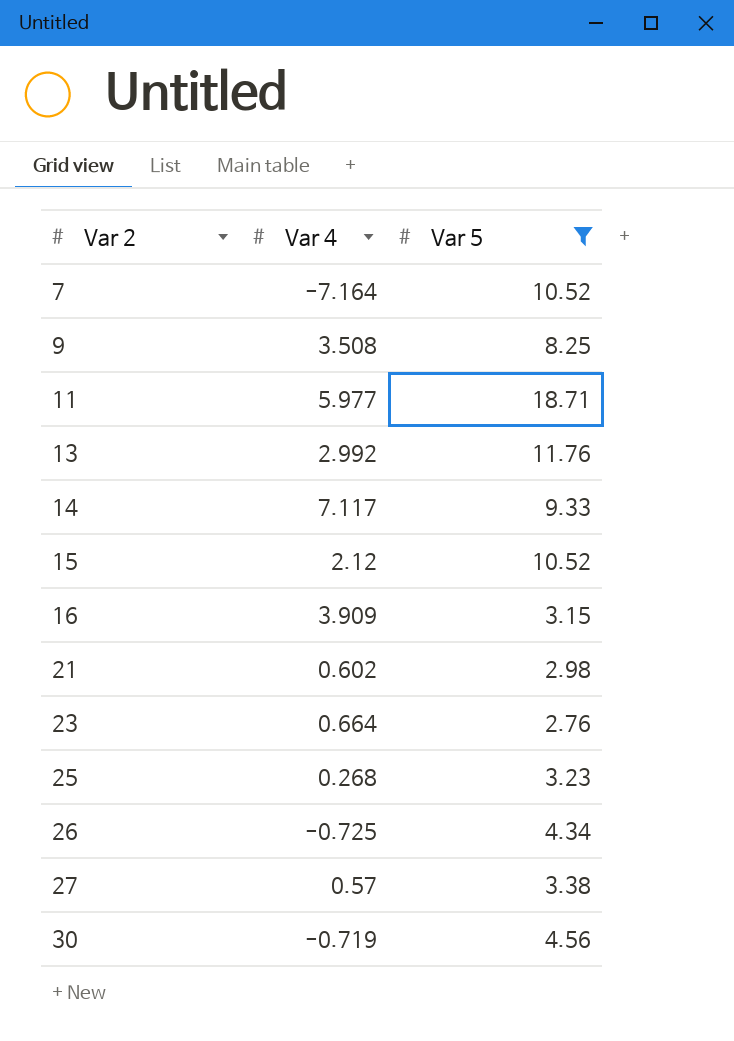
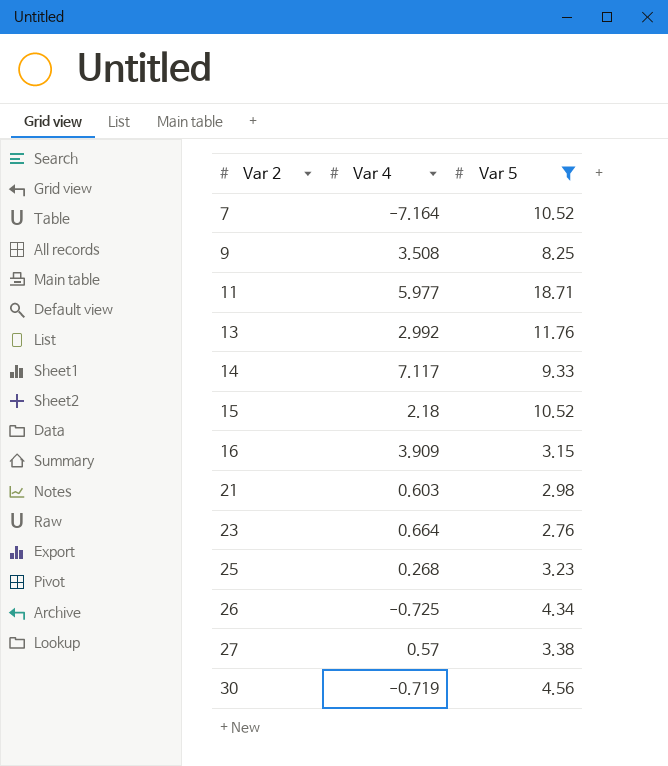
15 | Var 4: 2.12 -> 2.18
21 | Var 4: 0.602 -> 0.603

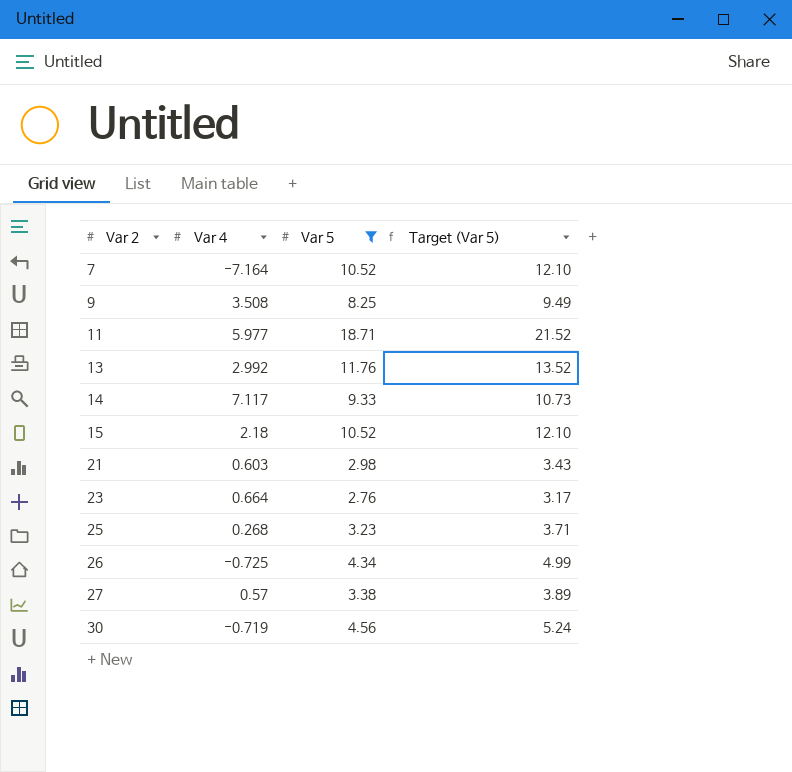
column Target (Var 5) | formula: none -> [Var 5] * 1.15
row 16: 3.909 | 3.15 -> none

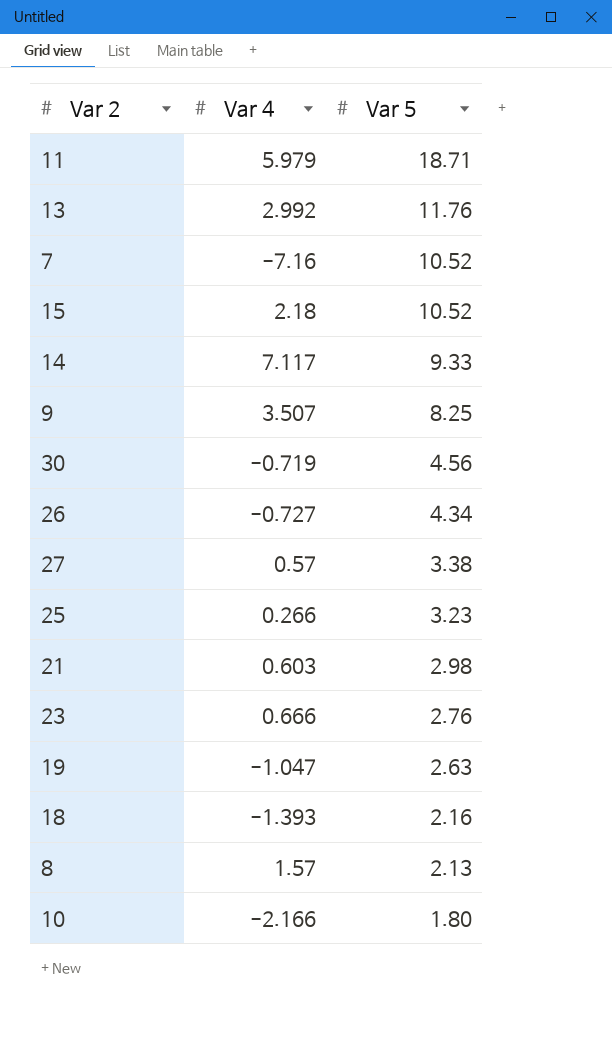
filter: Var 5 >= 2.76 -> none
row order: Var 2 ascending -> Var 5 descending
column Target (Var 5) | formula: [Var 5] * 1.15 -> none
11 | Var 4: 5.977 -> 5.979
7 | Var 4: -7.164 -> -7.16
9 | Var 4: 3.508 -> 3.507
26 | Var 4: -0.725 -> -0.727
25 | Var 4: 0.268 -> 0.266
23 | Var 4: 0.664 -> 0.666

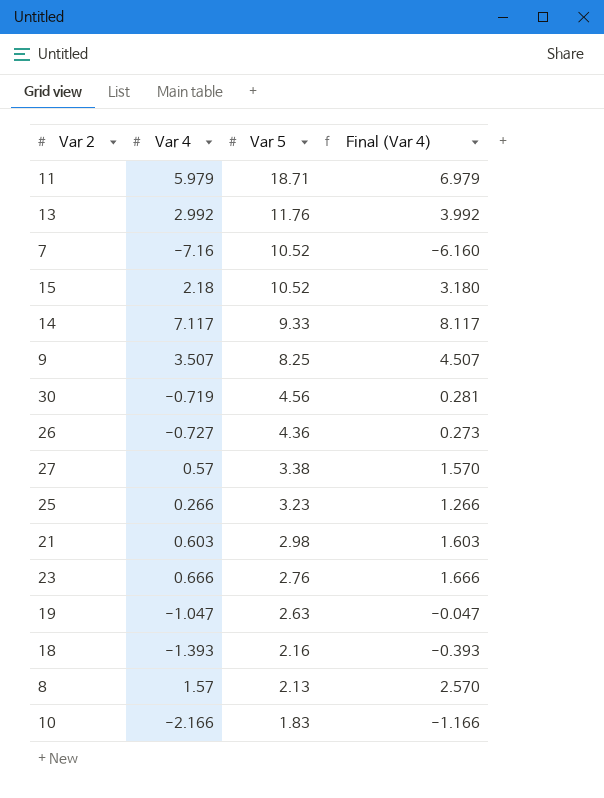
column Final (Var 4) | formula: none -> [Var 4] + 1
26 | Var 5: 4.34 -> 4.36
10 | Var 5: 1.80 -> 1.83

